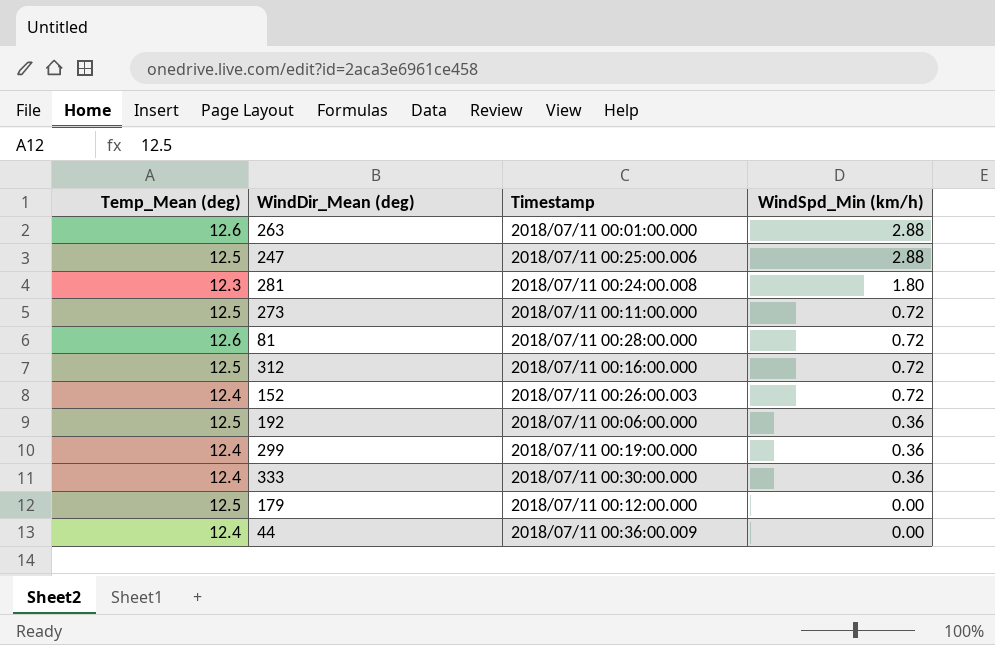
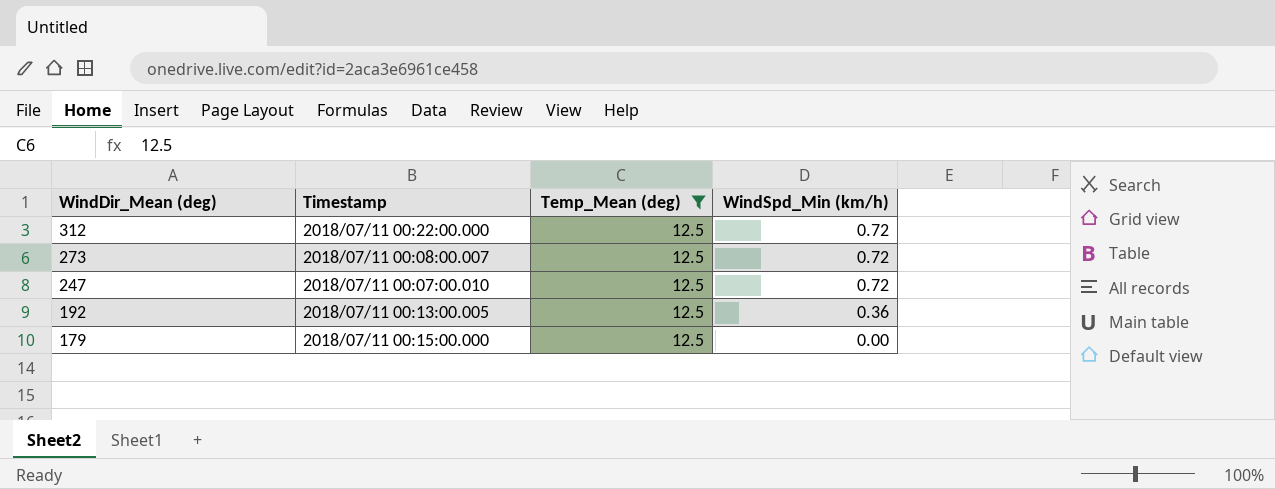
filter: none -> Temp_Mean (deg) = 12.5
row order: WindSpd_Min (km/h) descending -> WindDir_Mean (deg) descending
column Temp_Mean (deg) | position: 1 -> 3
312 | Timestamp: 2018/07/11 00:16:00.000 -> 2018/07/11 00:22:00.000
273 | Timestamp: 2018/07/11 00:11:00.000 -> 2018/07/11 00:08:00.007
247 | Timestamp: 2018/07/11 00:25:00.006 -> 2018/07/11 00:07:00.010
247 | WindSpd_Min (km/h): 2.88 -> 0.72
192 | Timestamp: 2018/07/11 00:06:00.000 -> 2018/07/11 00:13:00.005
179 | Timestamp: 2018/07/11 00:12:00.000 -> 2018/07/11 00:15:00.000

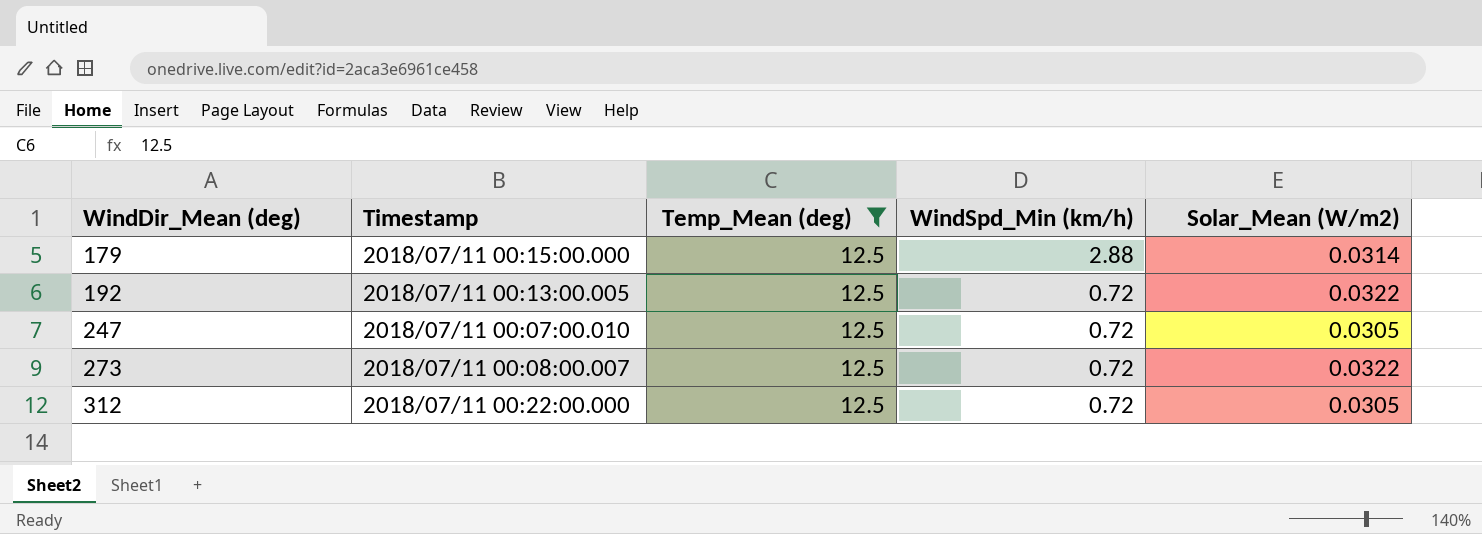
row order: WindDir_Mean (deg) descending -> WindDir_Mean (deg) ascending
column Solar_Mean (W/m2) | position: none -> 5
179 | WindSpd_Min (km/h): 0.00 -> 2.88
192 | WindSpd_Min (km/h): 0.36 -> 0.72

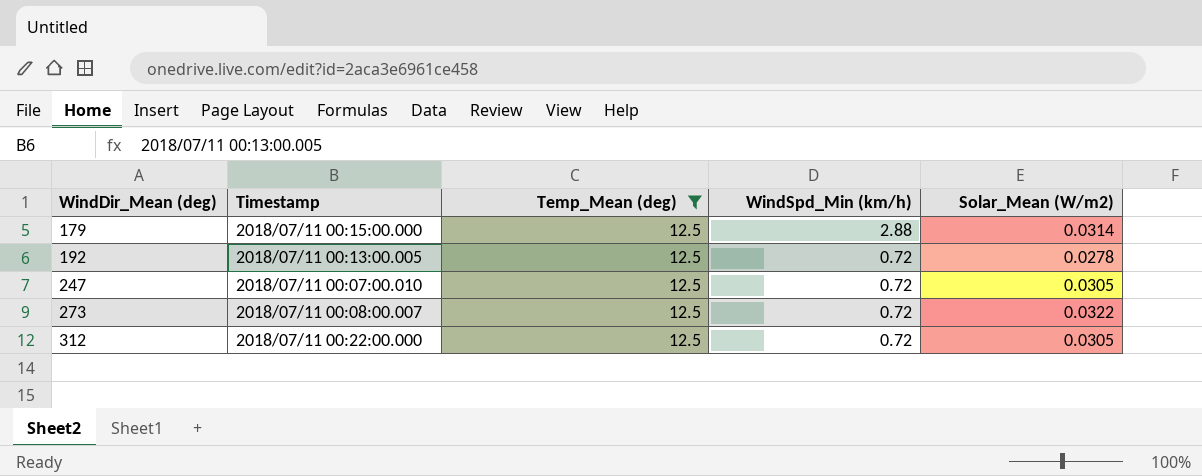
192 | Solar_Mean (W/m2): 0.0322 -> 0.0278

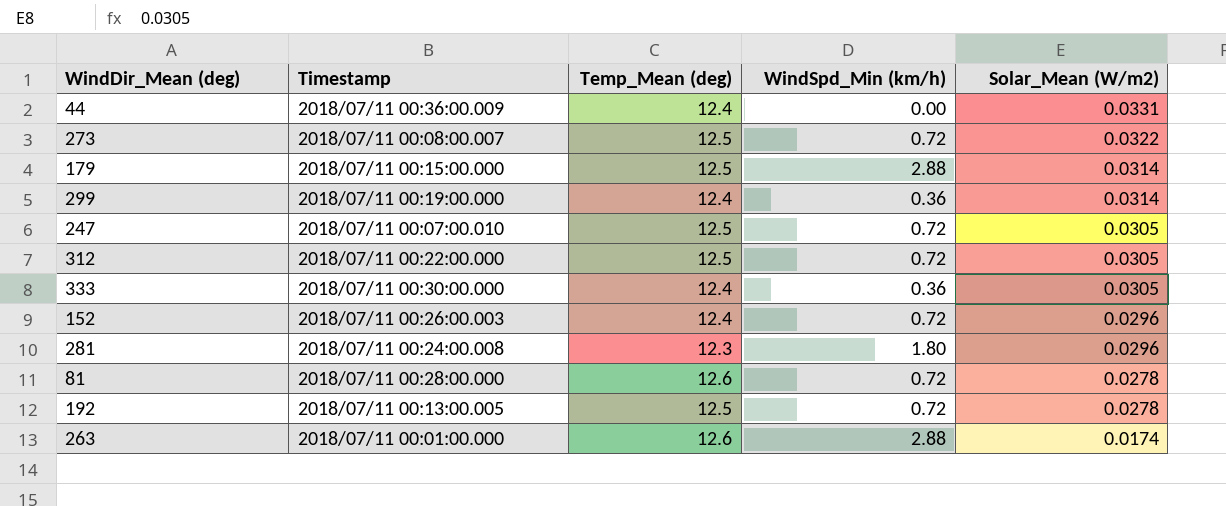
filter: Temp_Mean (deg) = 12.5 -> none
row order: WindDir_Mean (deg) ascending -> Solar_Mean (W/m2) descending

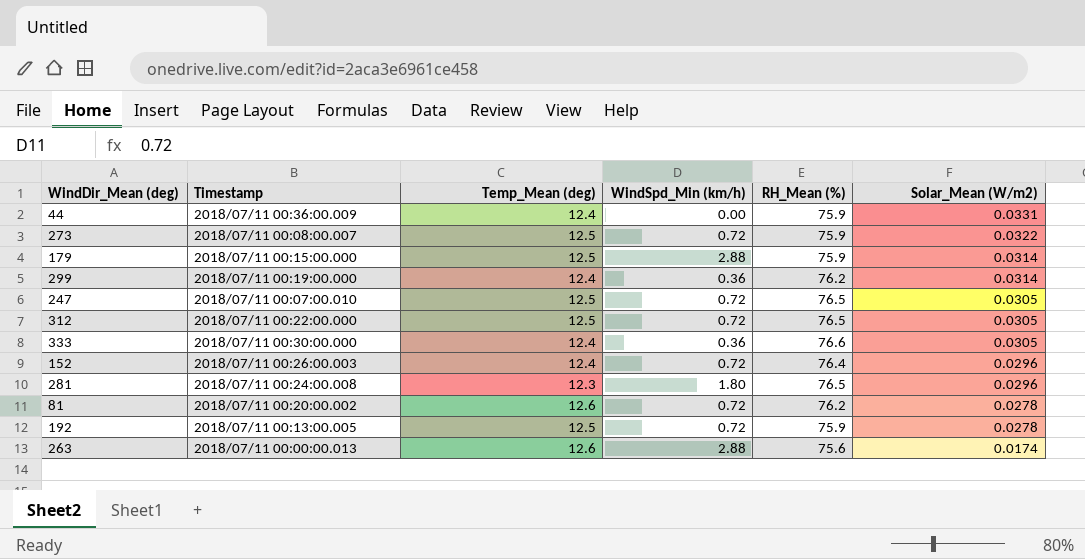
column RH_Mean (%) | position: none -> 5
81 | Timestamp: 2018/07/11 00:28:00.000 -> 2018/07/11 00:20:00.002
263 | Timestamp: 2018/07/11 00:01:00.000 -> 2018/07/11 00:00:00.013

